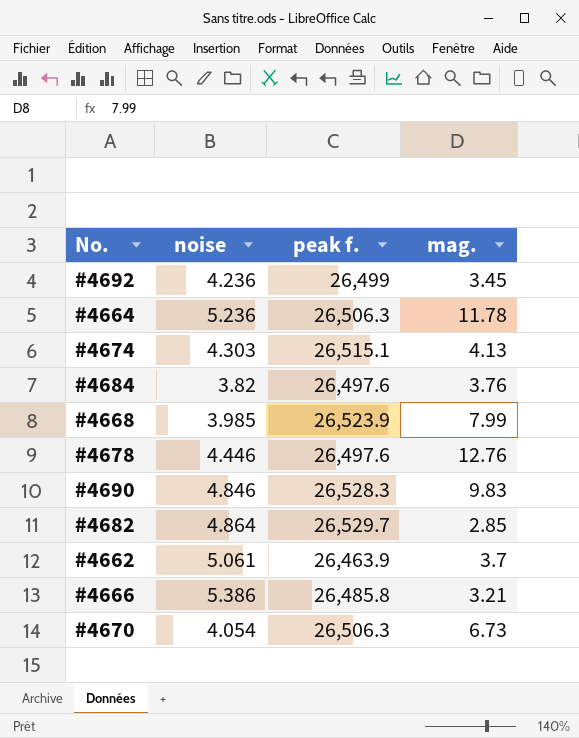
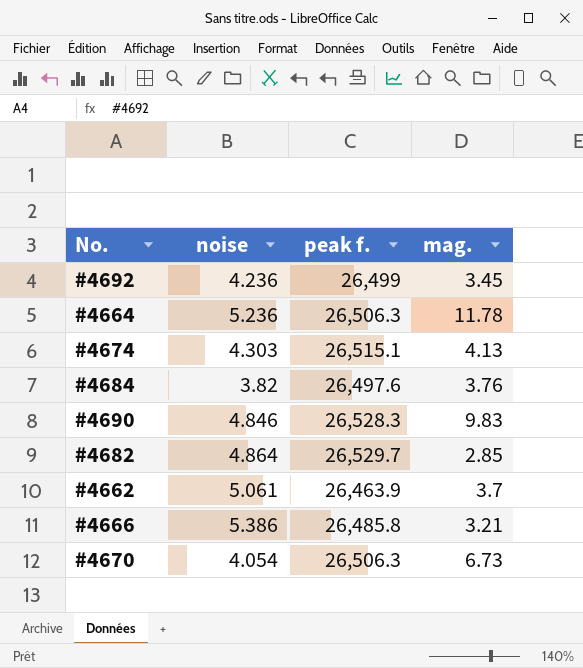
row #4668: 3.985 | 26,523.9 | 7.99 -> none
row #4678: 4.446 | 26,497.6 | 12.76 -> none

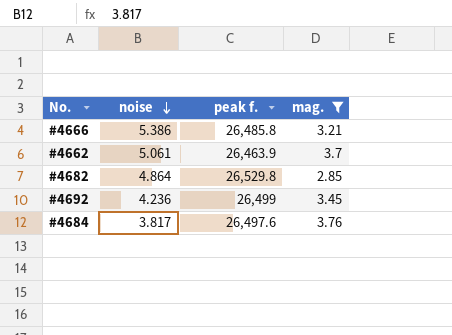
filter: none -> mag. <= 3.76
row order: none -> noise descending
#4682 | peak f.: 26,529.7 -> 26,529.8
#4684 | noise: 3.82 -> 3.817

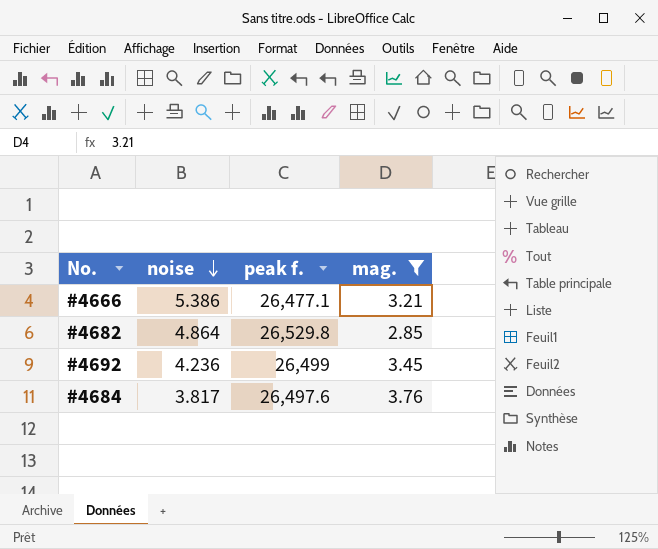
row #4662: 5.061 | 26,463.9 | 3.7 -> none
#4666 | peak f.: 26,485.8 -> 26,477.1

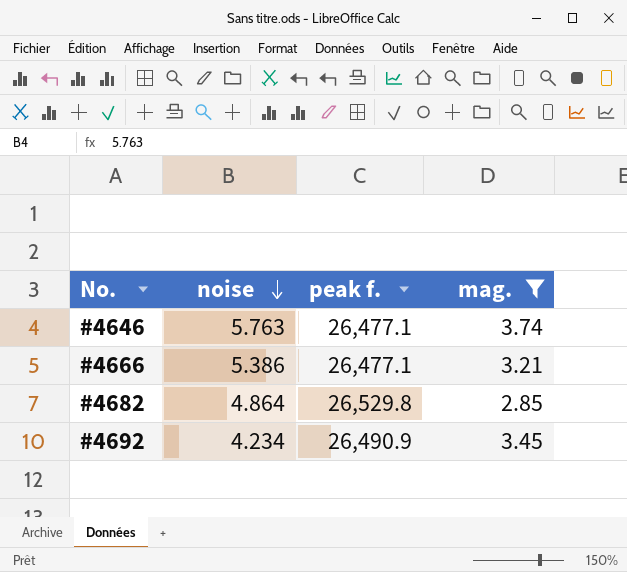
row #4684: 3.817 | 26,497.6 | 3.76 -> none
row #4646: none -> 5.763 | 26,477.1 | 3.74
#4692 | noise: 4.236 -> 4.234
#4692 | peak f.: 26,499 -> 26,490.9

